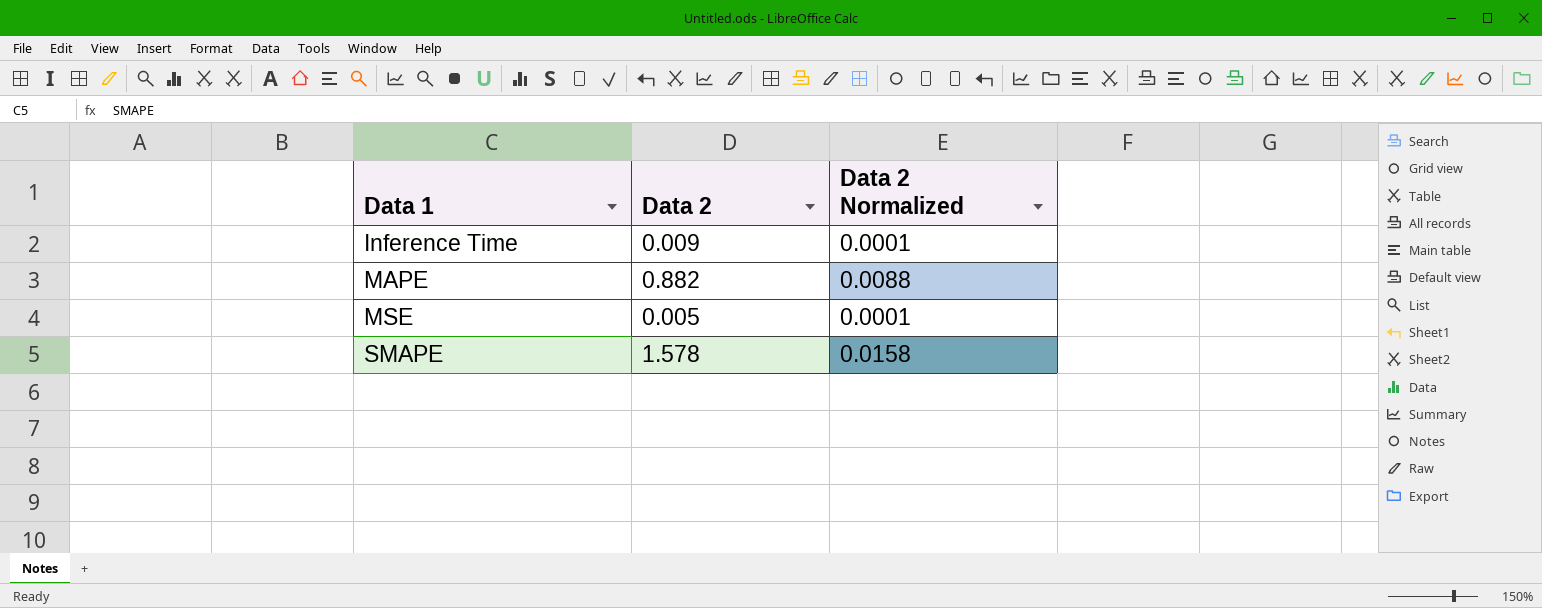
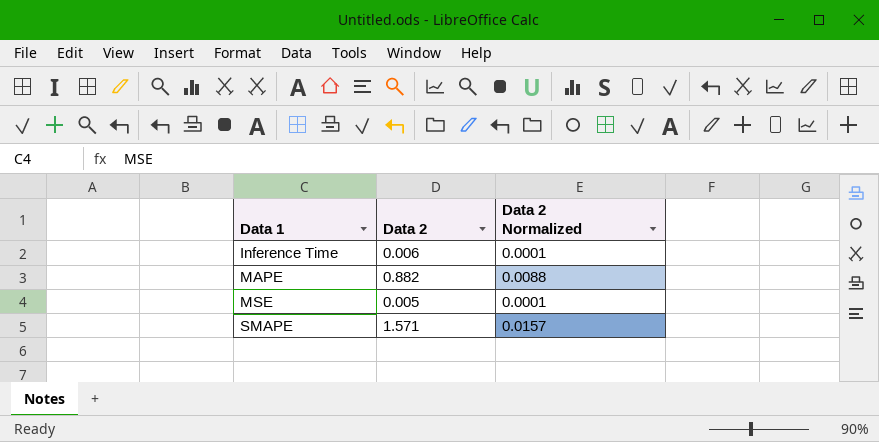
Inference Time | Data 2: 0.009 -> 0.006
SMAPE | Data 2: 1.578 -> 1.571
SMAPE | Data 2 Normalized: 0.0158 -> 0.0157

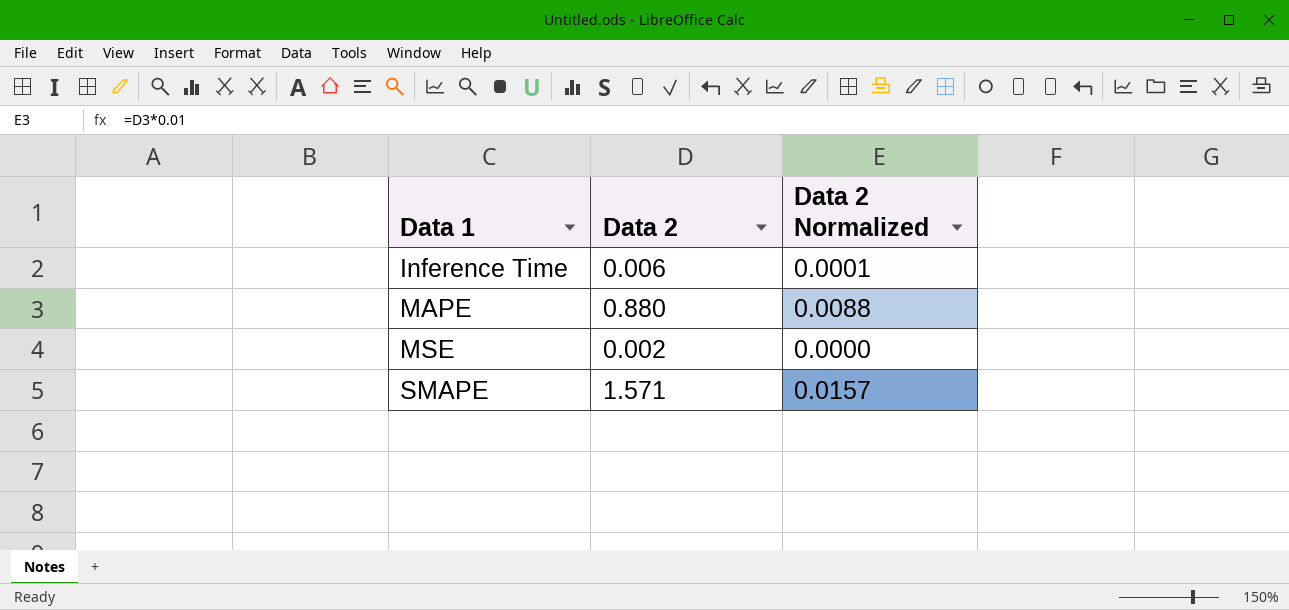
MAPE | Data 2: 0.882 -> 0.880
MSE | Data 2: 0.005 -> 0.002
MSE | Data 2 Normalized: 0.0001 -> 0.0000

